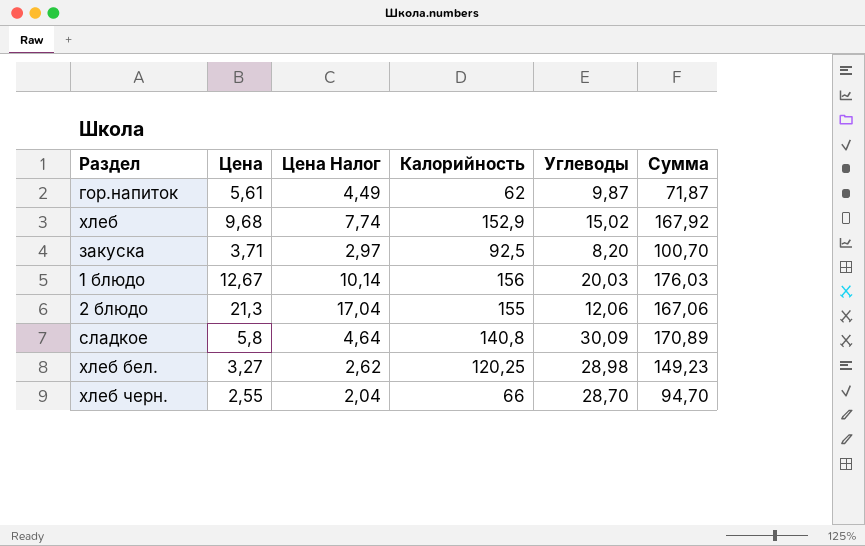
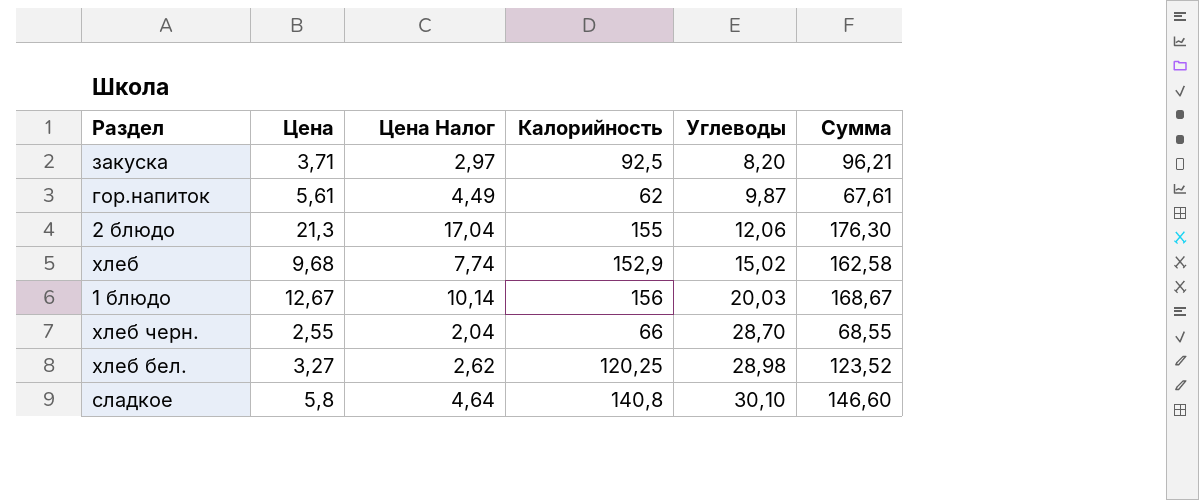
row order: none -> Углеводы ascending
column Сумма | formula: [Калорийность] + [Углеводы] -> [Цена] + [Калорийность]
сладкое | Углеводы: 30,09 -> 30,10

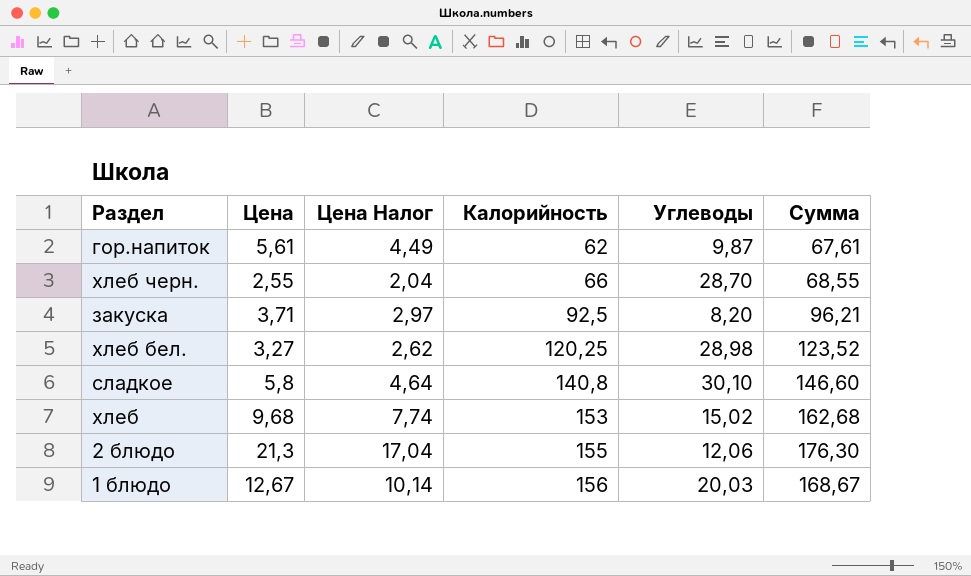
row order: Углеводы ascending -> Калорийность ascending
хлеб | Калорийность: 152,9 -> 153
хлеб | Сумма: 162,58 -> 162,68

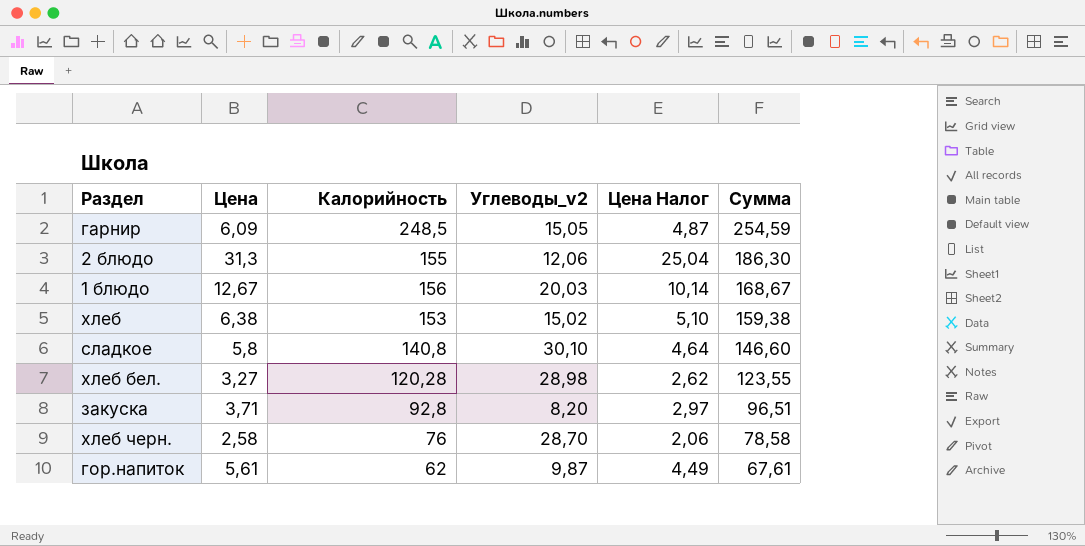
row order: Калорийность ascending -> Сумма descending
column name: Углеводы -> Углеводы_v2
column Цена Налог | position: 3 -> 5
row гарнир: none -> 6,09 | 248,5 | 15,05 | 4,87 | 254,59
2 блюдо | Цена: 21,3 -> 31,3
2 блюдо | Цена Налог: 17,04 -> 25,04
2 блюдо | Сумма: 176,30 -> 186,30
хлеб | Цена: 9,68 -> 6,38
хлеб | Цена Налог: 7,74 -> 5,10
хлеб | Сумма: 162,68 -> 159,38
хлеб бел. | Калорийность: 120,25 -> 120,28
хлеб бел. | Сумма: 123,52 -> 123,55
закуска | Калорийность: 92,5 -> 92,8
закуска | Сумма: 96,21 -> 96,51
хлеб черн. | Цена: 2,55 -> 2,58
хлеб черн. | Калорийность: 66 -> 76
хлеб черн. | Цена Налог: 2,04 -> 2,06
хлеб черн. | Сумма: 68,55 -> 78,58

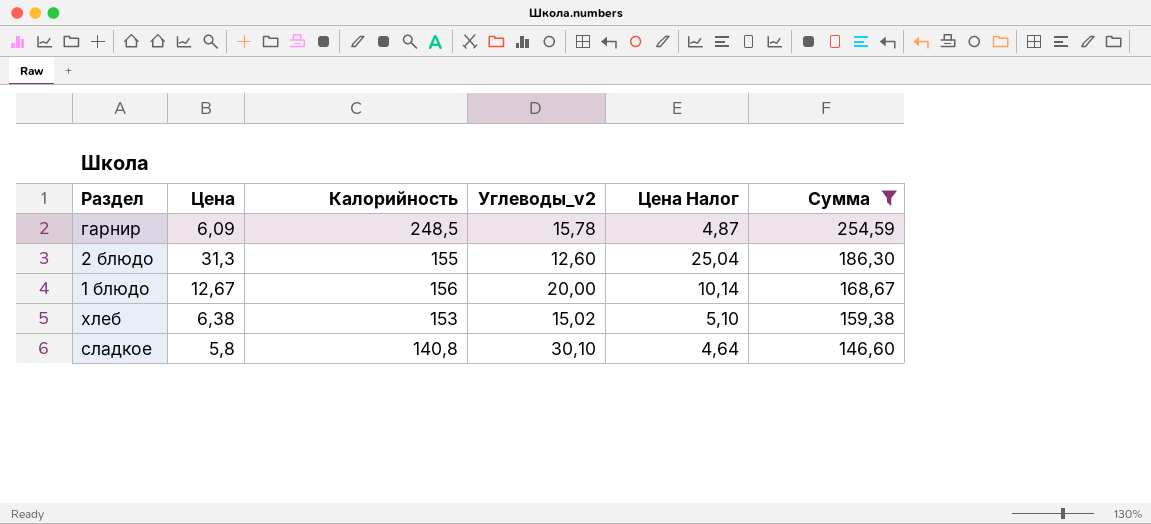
filter: none -> Сумма >= 146,60
гарнир | Углеводы_v2: 15,05 -> 15,78
2 блюдо | Углеводы_v2: 12,06 -> 12,60
1 блюдо | Углеводы_v2: 20,03 -> 20,00

